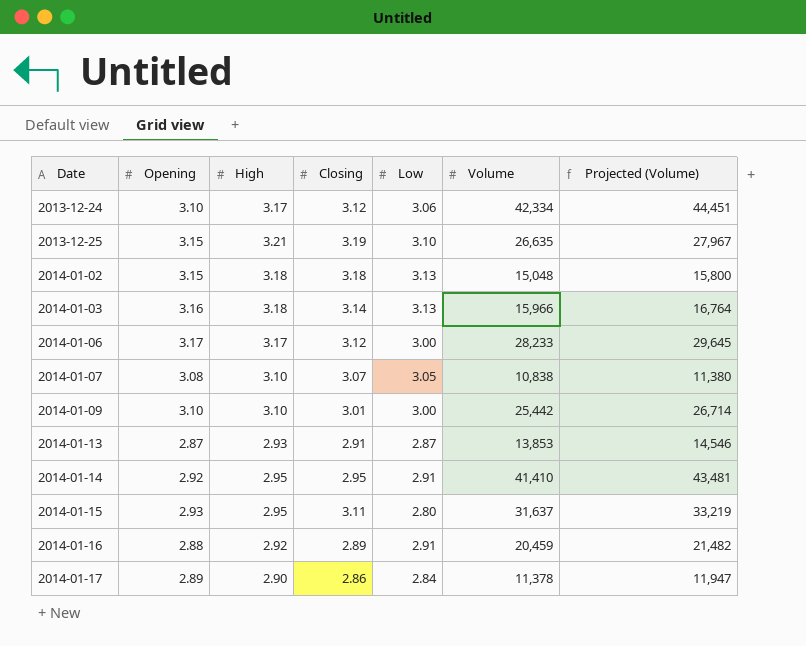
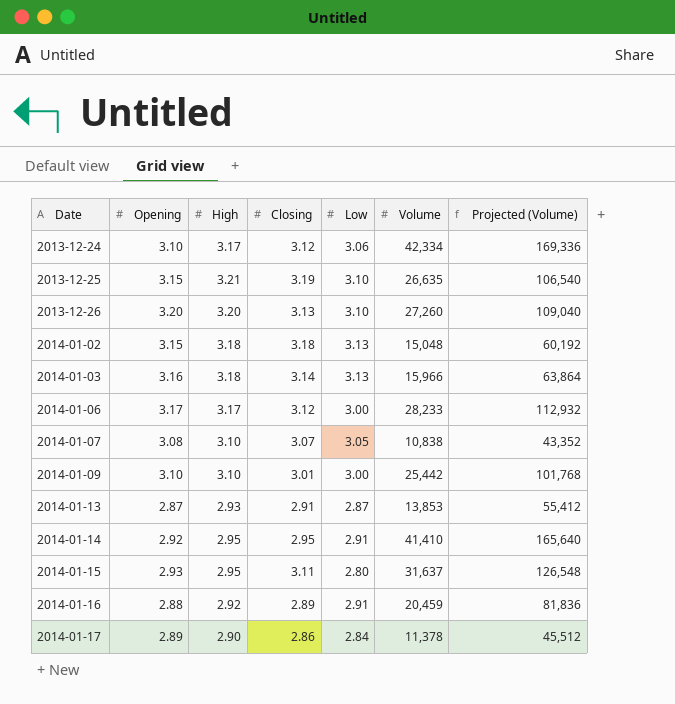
column Projected (Volume) | formula: [Volume] * 1.05 -> [Volume] * 4
row 2013-12-26: none -> 3.20 | 3.20 | 3.13 | 3.10 | 27,260 | 109,040

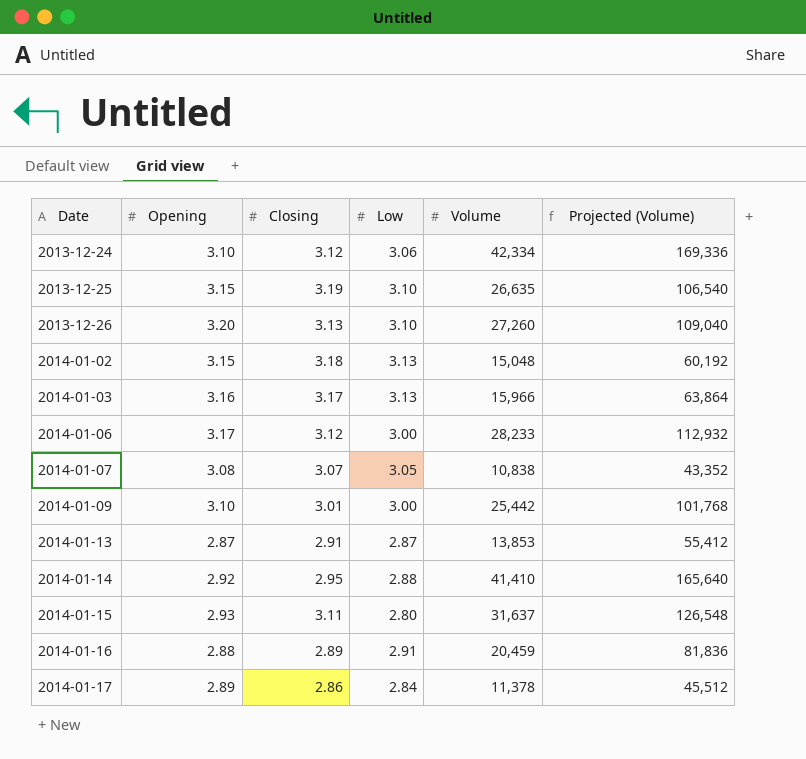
column High | position: 3 -> none
2014-01-03 | Closing: 3.14 -> 3.17
2014-01-14 | Low: 2.91 -> 2.88

